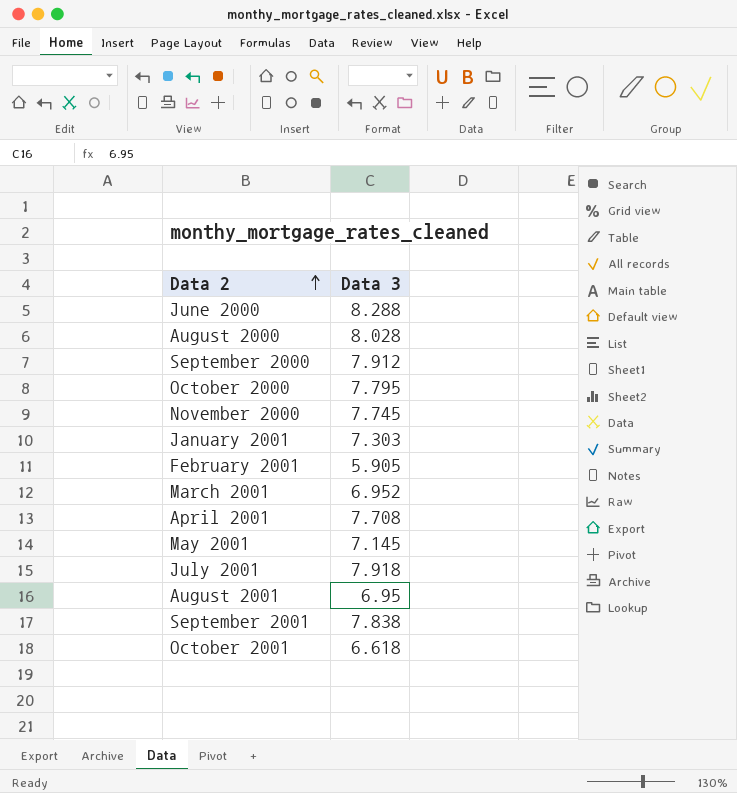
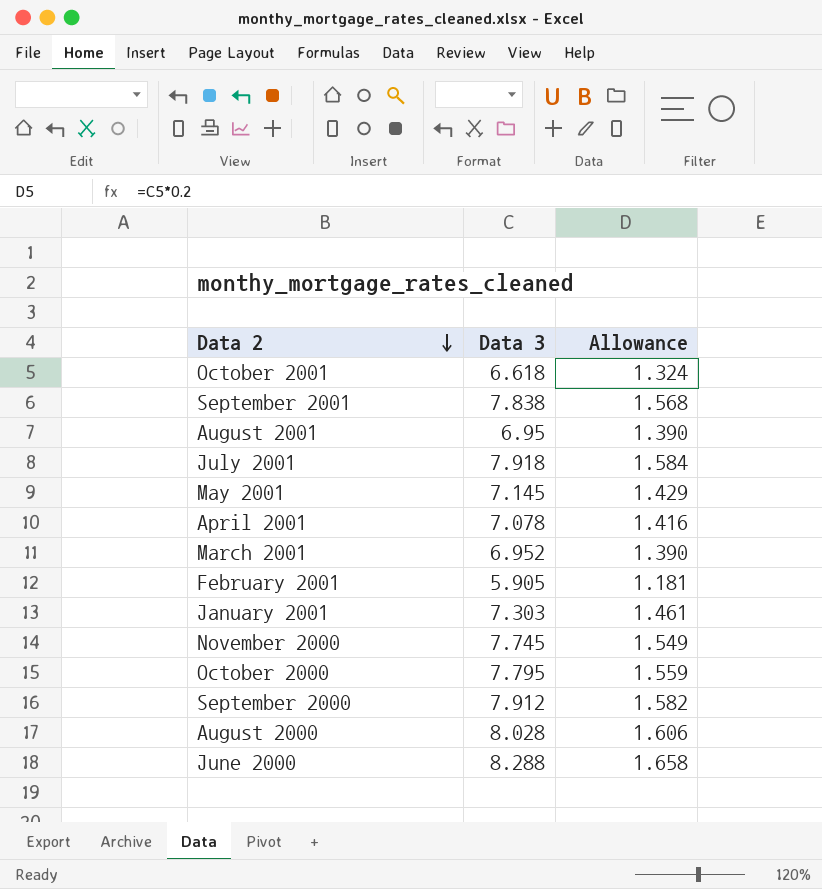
row order: Data 2 ascending -> Data 2 descending
column Allowance | formula: none -> [Data 3] * 0.2
April 2001 | Data 3: 7.708 -> 7.078

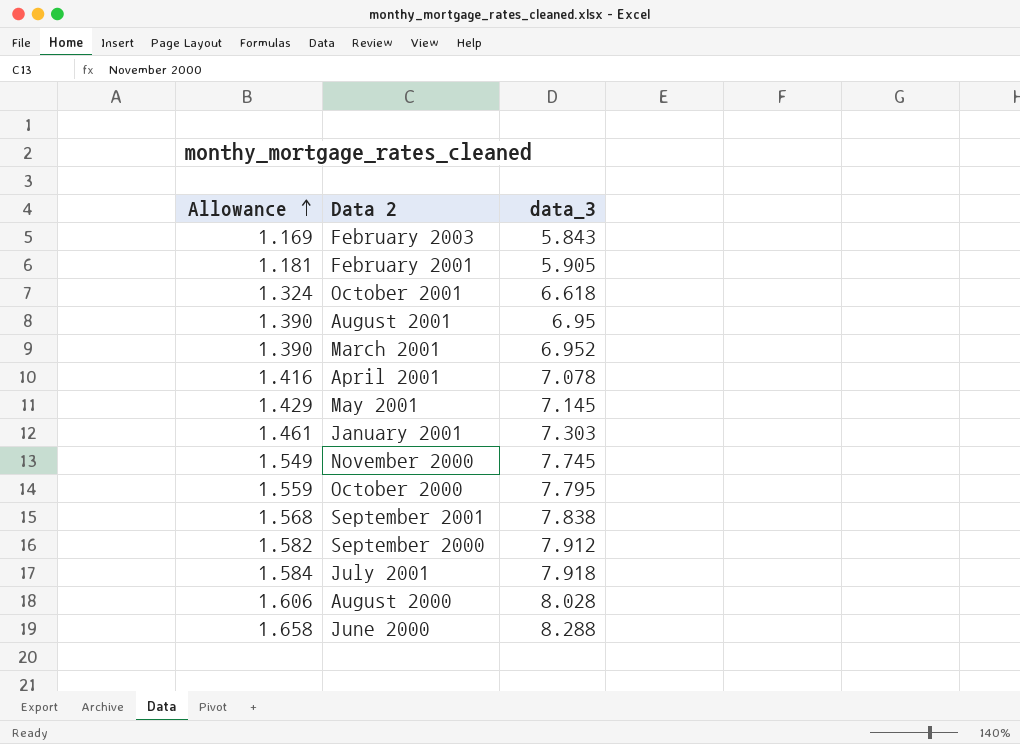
row order: Data 2 descending -> Allowance ascending
column Allowance | position: 3 -> 1
column name: Data 3 -> data_3
row February 2003: none -> 1.169 | 5.843

